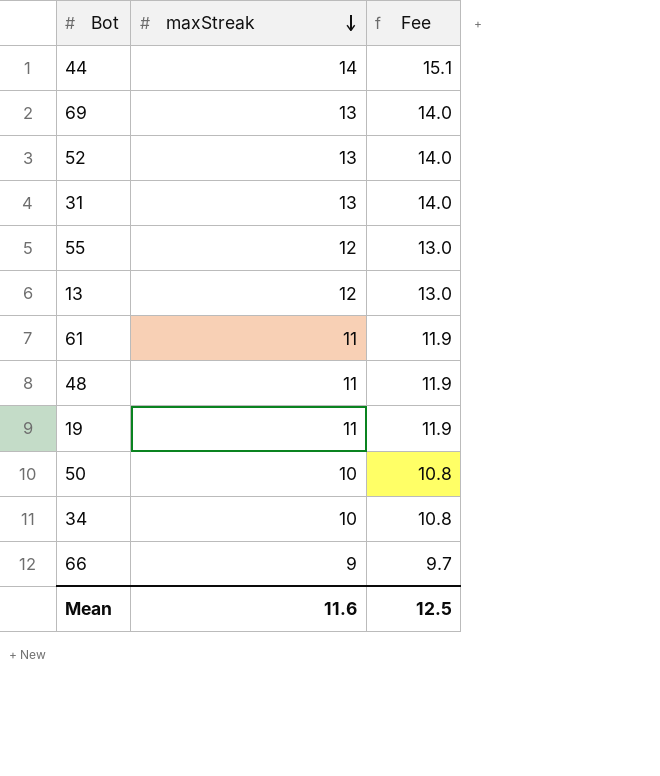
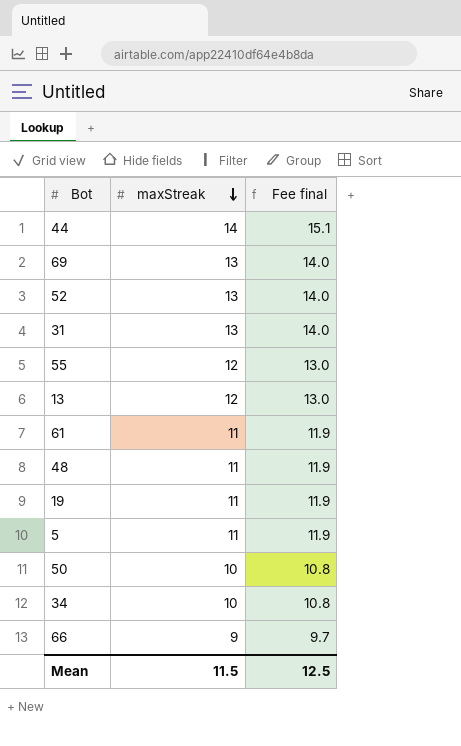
column name: Fee -> Fee final
row 5: none -> 11 | 11.9
Mean | maxStreak: 11.6 -> 11.5

